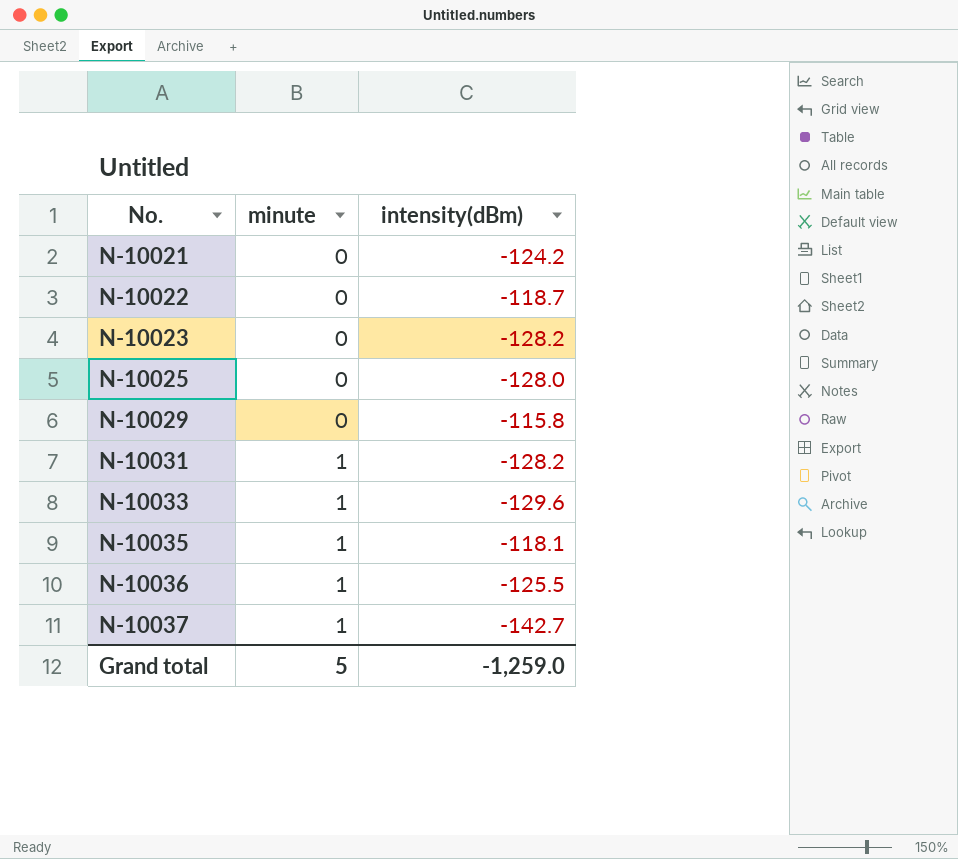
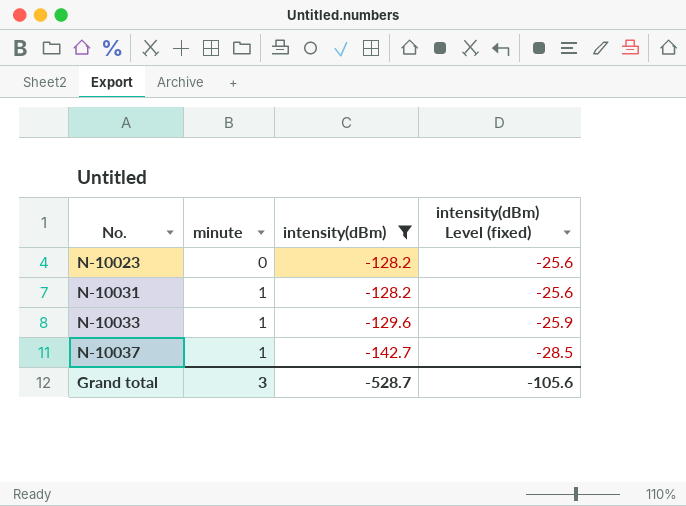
filter: none -> intensity(dBm) <= -128.2
column intensity(dBm) Level (fixed) | formula: none -> [intensity(dBm)] * 0.2
Grand total | minute: 5 -> 3
Grand total | intensity(dBm): -1,259.0 -> -528.7

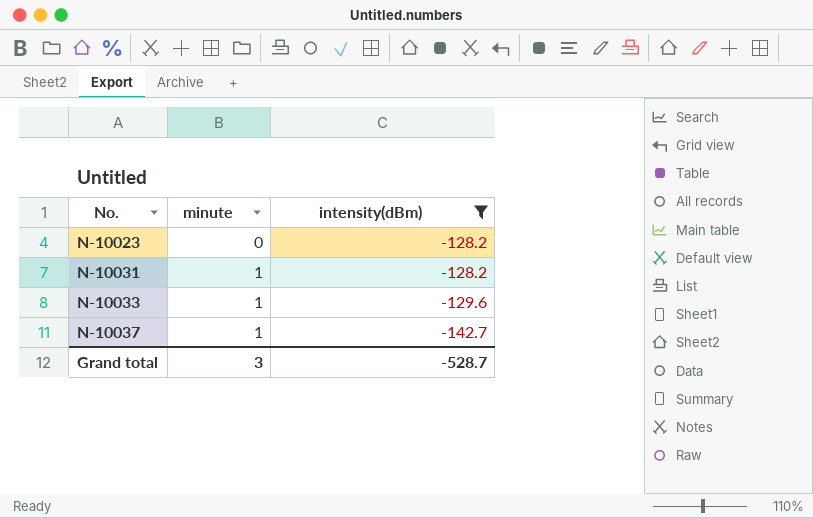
column intensity(dBm) Level (fixed) | formula: [intensity(dBm)] * 0.2 -> none

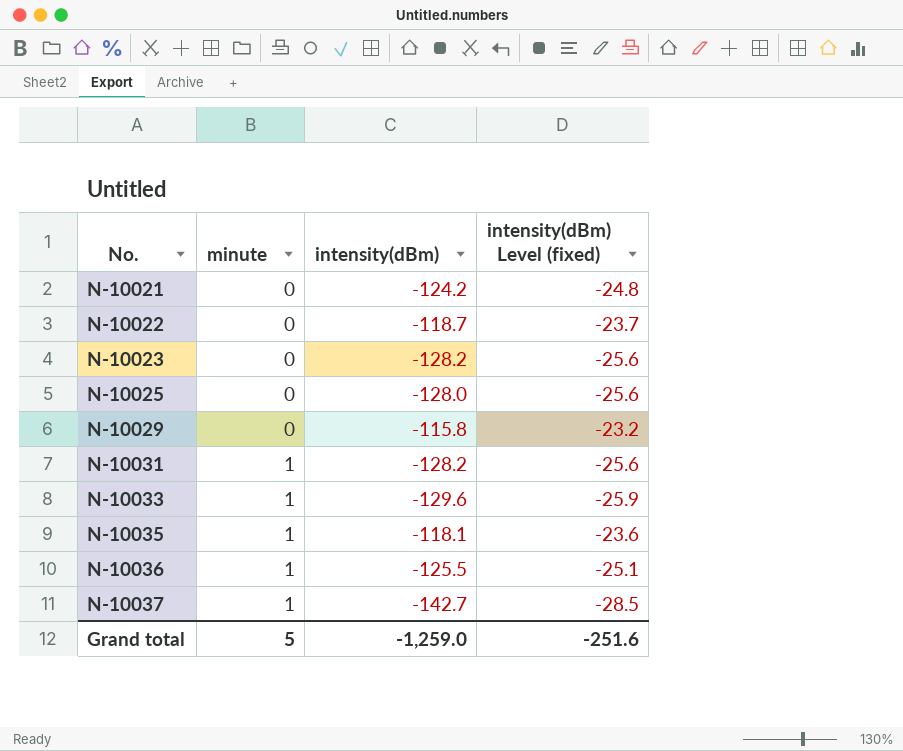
filter: intensity(dBm) <= -128.2 -> none
column intensity(dBm) Level (fixed) | formula: none -> [intensity(dBm)] * 0.2
Grand total | minute: 3 -> 5
Grand total | intensity(dBm): -528.7 -> -1,259.0

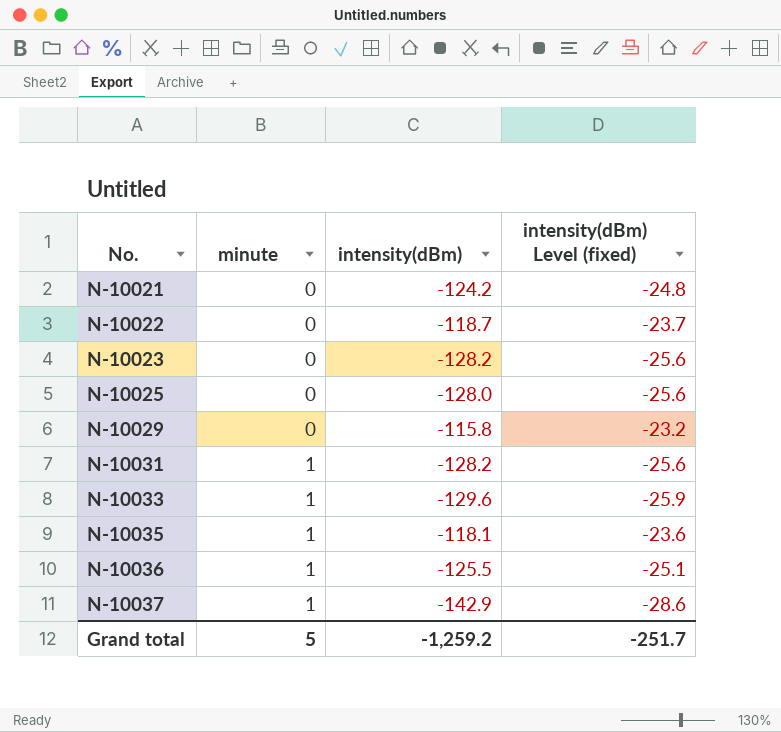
N-10037 | intensity(dBm): -142.7 -> -142.9
N-10037 | intensity(dBm) Level (fixed): -28.5 -> -28.6
Grand total | intensity(dBm): -1,259.0 -> -1,259.2
Grand total | intensity(dBm) Level (fixed): -251.6 -> -251.7

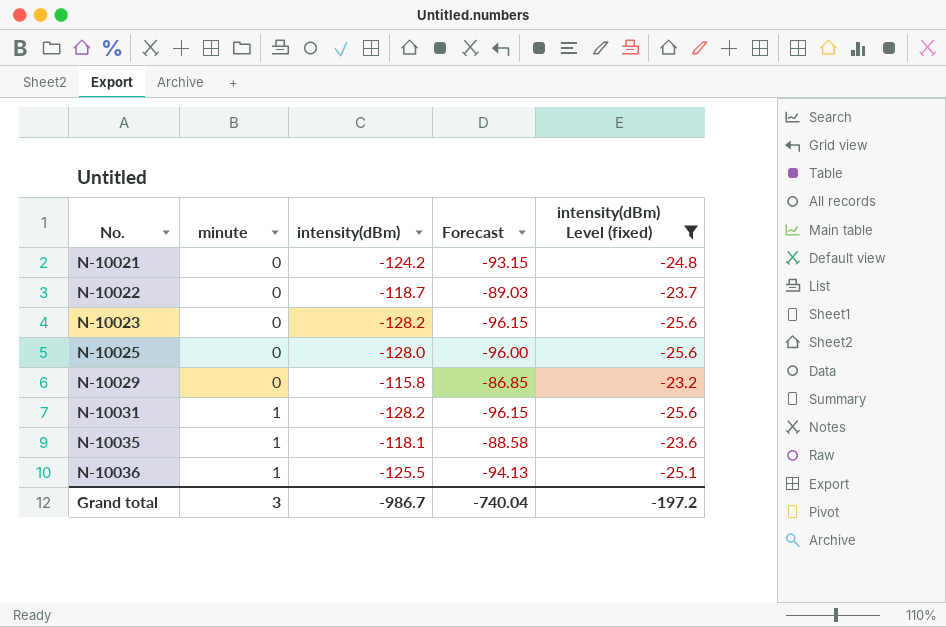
filter: none -> intensity(dBm) Level (fixed) >= -25.6
column Forecast | formula: none -> [intensity(dBm)] * 0.75
Grand total | minute: 5 -> 3
Grand total | intensity(dBm): -1,259.2 -> -986.7
Grand total | intensity(dBm) Level (fixed): -251.7 -> -197.2

